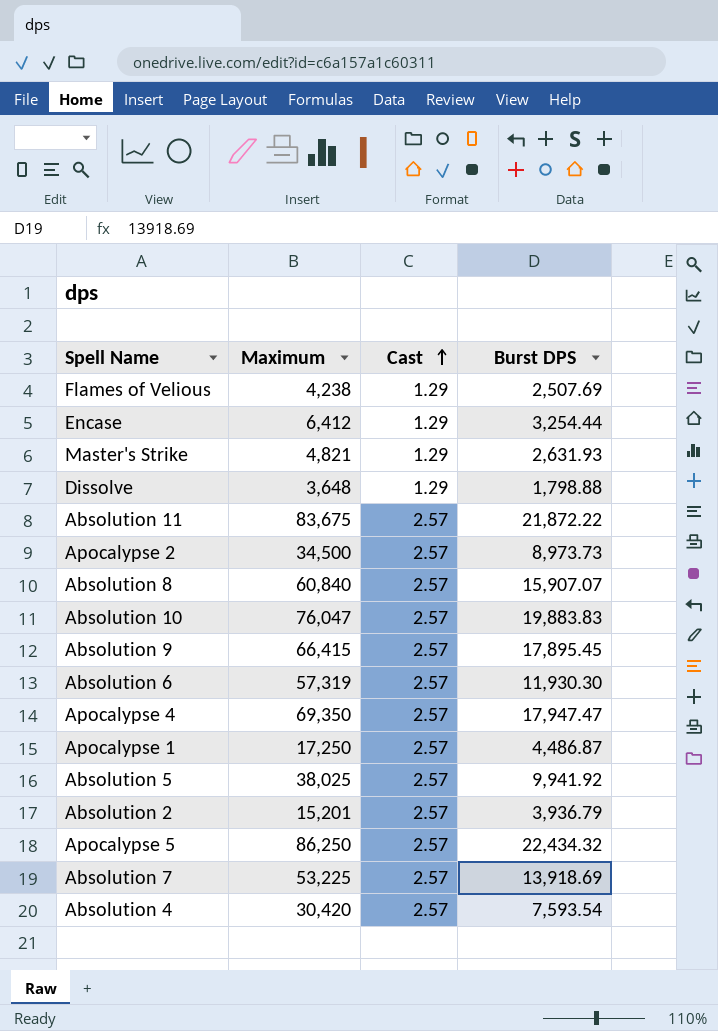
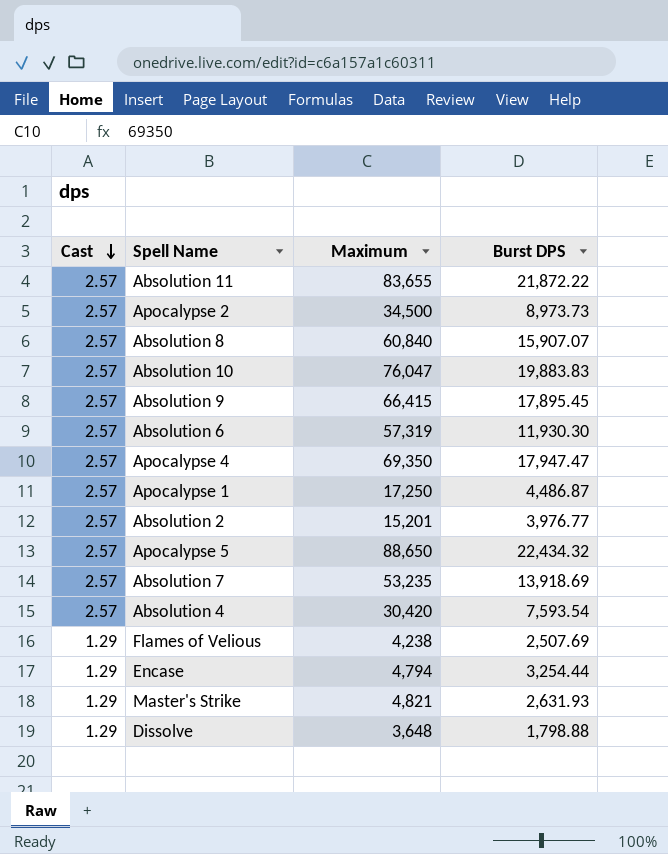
row order: Cast ascending -> Cast descending
column Cast | position: 3 -> 1
row Absolution 5: 38,025 | 2.57 | 9,941.92 -> none
Absolution 11 | Maximum: 83,675 -> 83,655
Absolution 2 | Burst DPS: 3,936.79 -> 3,976.77
Apocalypse 5 | Maximum: 86,250 -> 88,650
Absolution 7 | Maximum: 53,225 -> 53,235
Encase | Maximum: 6,412 -> 4,794

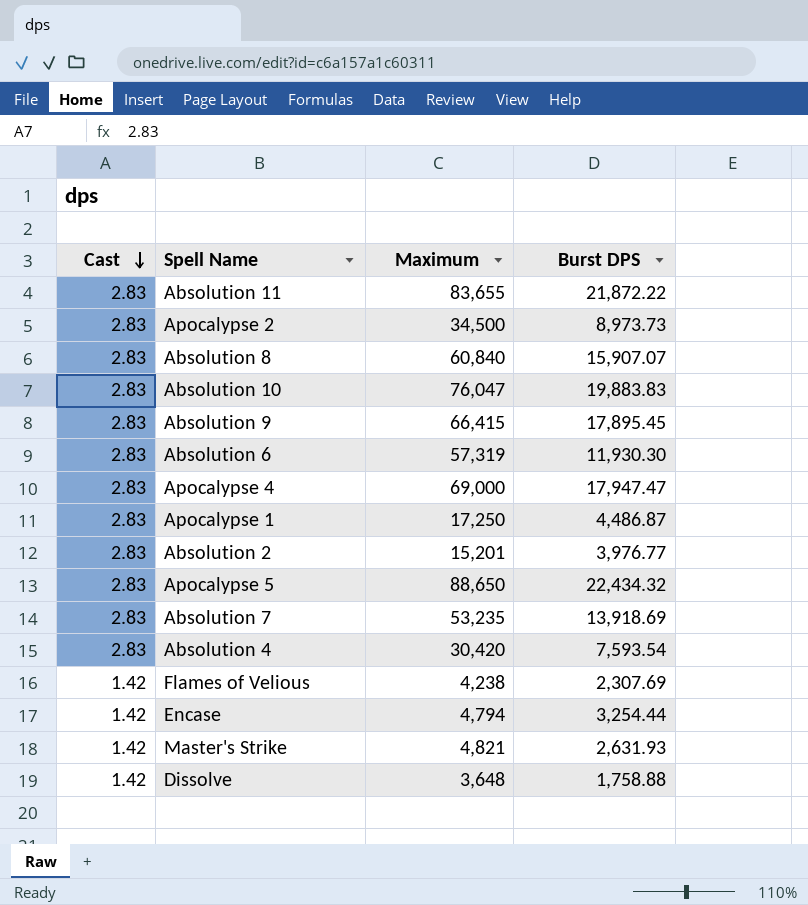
Absolution 11 | Cast: 2.57 -> 2.83
Apocalypse 2 | Cast: 2.57 -> 2.83
Absolution 8 | Cast: 2.57 -> 2.83
Absolution 10 | Cast: 2.57 -> 2.83
Absolution 9 | Cast: 2.57 -> 2.83
Absolution 6 | Cast: 2.57 -> 2.83
Apocalypse 4 | Cast: 2.57 -> 2.83
Apocalypse 4 | Maximum: 69,350 -> 69,000
Apocalypse 1 | Cast: 2.57 -> 2.83
Absolution 2 | Cast: 2.57 -> 2.83
Apocalypse 5 | Cast: 2.57 -> 2.83
Absolution 7 | Cast: 2.57 -> 2.83
Absolution 4 | Cast: 2.57 -> 2.83
Flames of Velious | Cast: 1.29 -> 1.42
Flames of Velious | Burst DPS: 2,507.69 -> 2,307.69
Encase | Cast: 1.29 -> 1.42
Master's Strike | Cast: 1.29 -> 1.42
Dissolve | Cast: 1.29 -> 1.42
Dissolve | Burst DPS: 1,798.88 -> 1,758.88

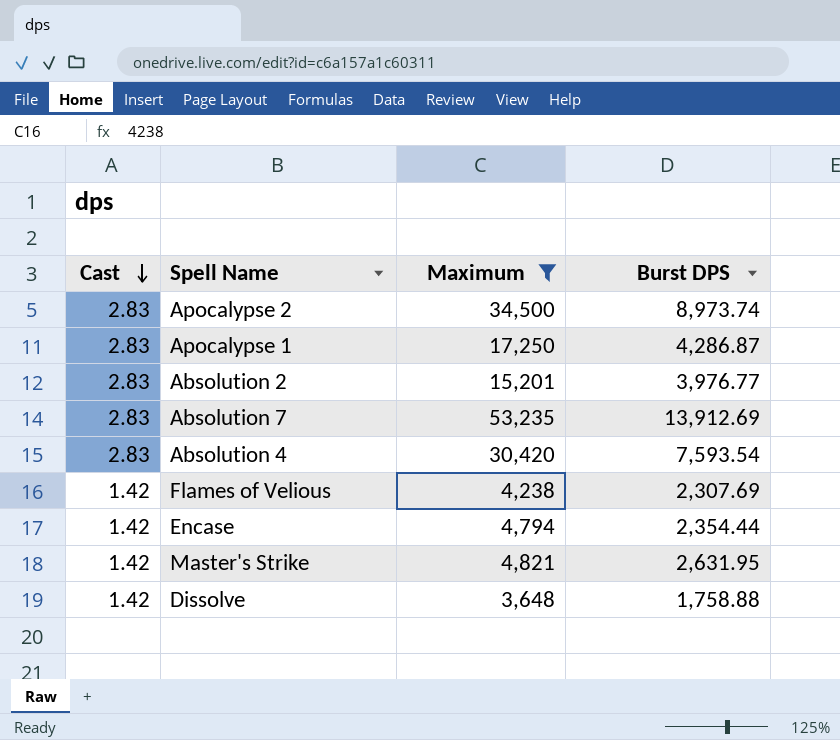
filter: none -> Maximum <= 53,235
Apocalypse 2 | Burst DPS: 8,973.73 -> 8,973.74
Apocalypse 1 | Burst DPS: 4,486.87 -> 4,286.87
Absolution 7 | Burst DPS: 13,918.69 -> 13,912.69
Encase | Burst DPS: 3,254.44 -> 2,354.44
Master's Strike | Burst DPS: 2,631.93 -> 2,631.95

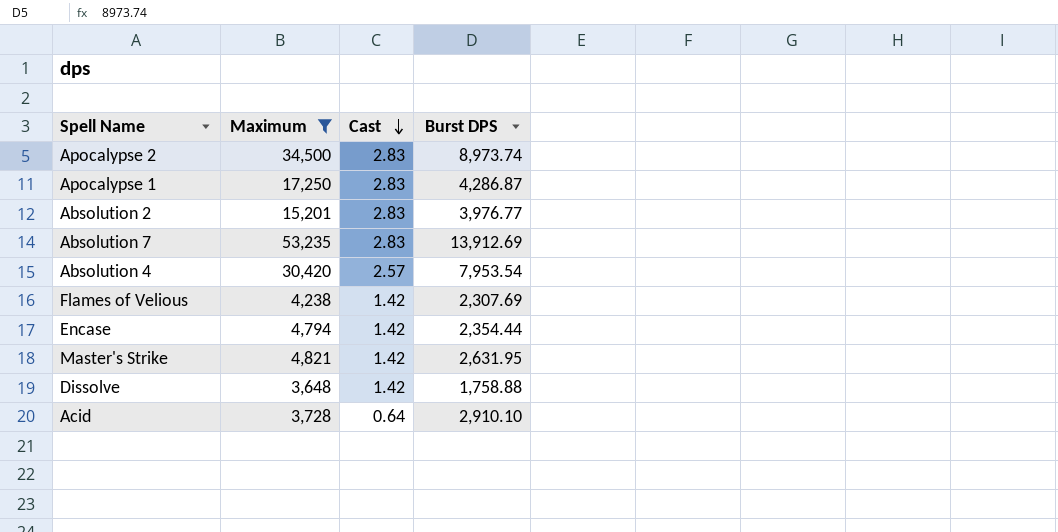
column Cast | position: 1 -> 3
Absolution 4 | Cast: 2.83 -> 2.57
Absolution 4 | Burst DPS: 7,593.54 -> 7,953.54
row Acid: none -> 3,728 | 0.64 | 2,910.10

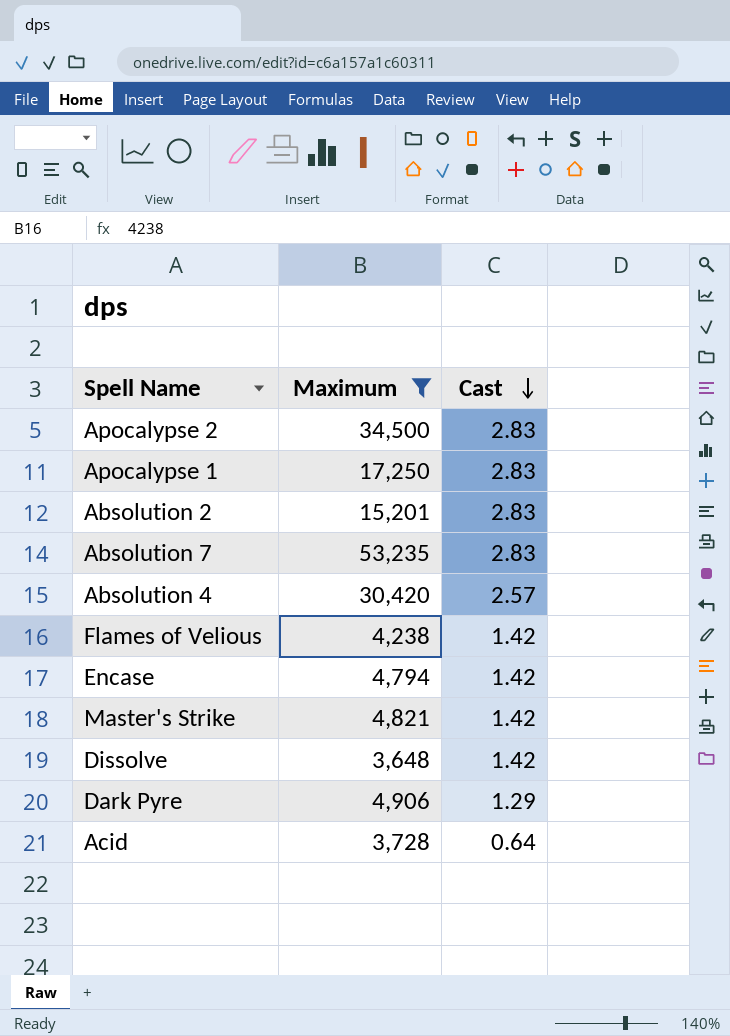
column Burst DPS | position: 4 -> none
row Dark Pyre: none -> 4,906 | 1.29

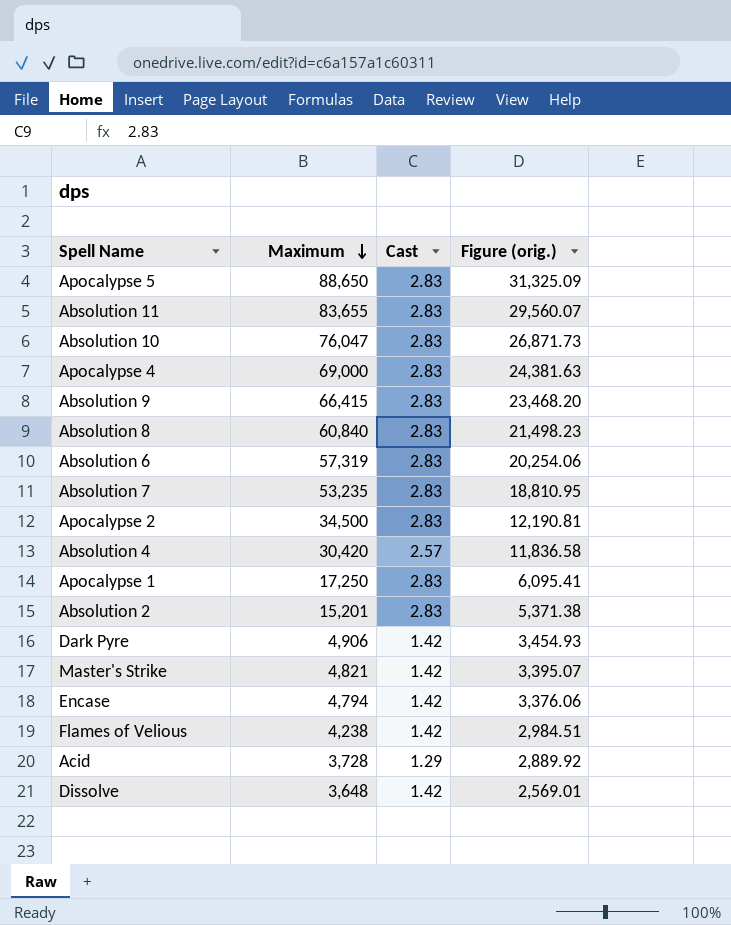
filter: Maximum <= 53,235 -> none
row order: Cast descending -> Maximum descending
column Figure (orig.) | formula: none -> [Maximum] / [Cast]
Dark Pyre | Cast: 1.29 -> 1.42
Acid | Cast: 0.64 -> 1.29

